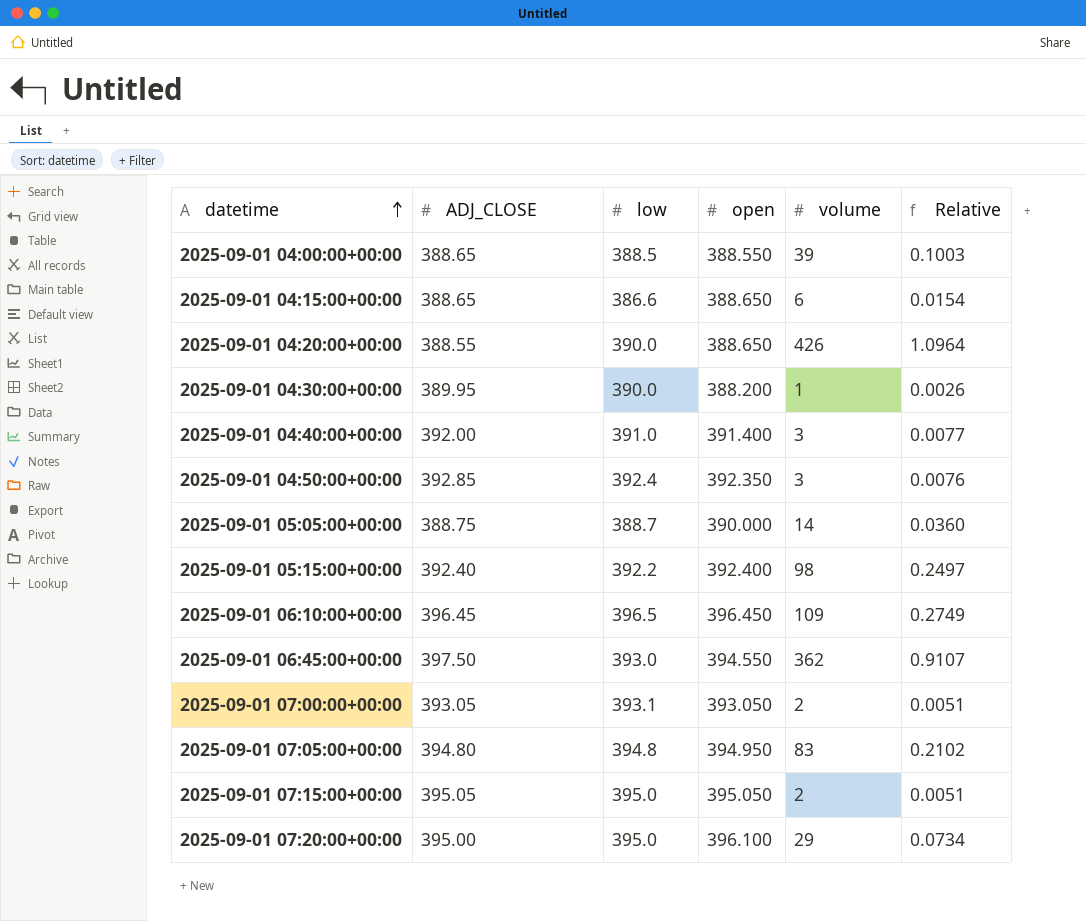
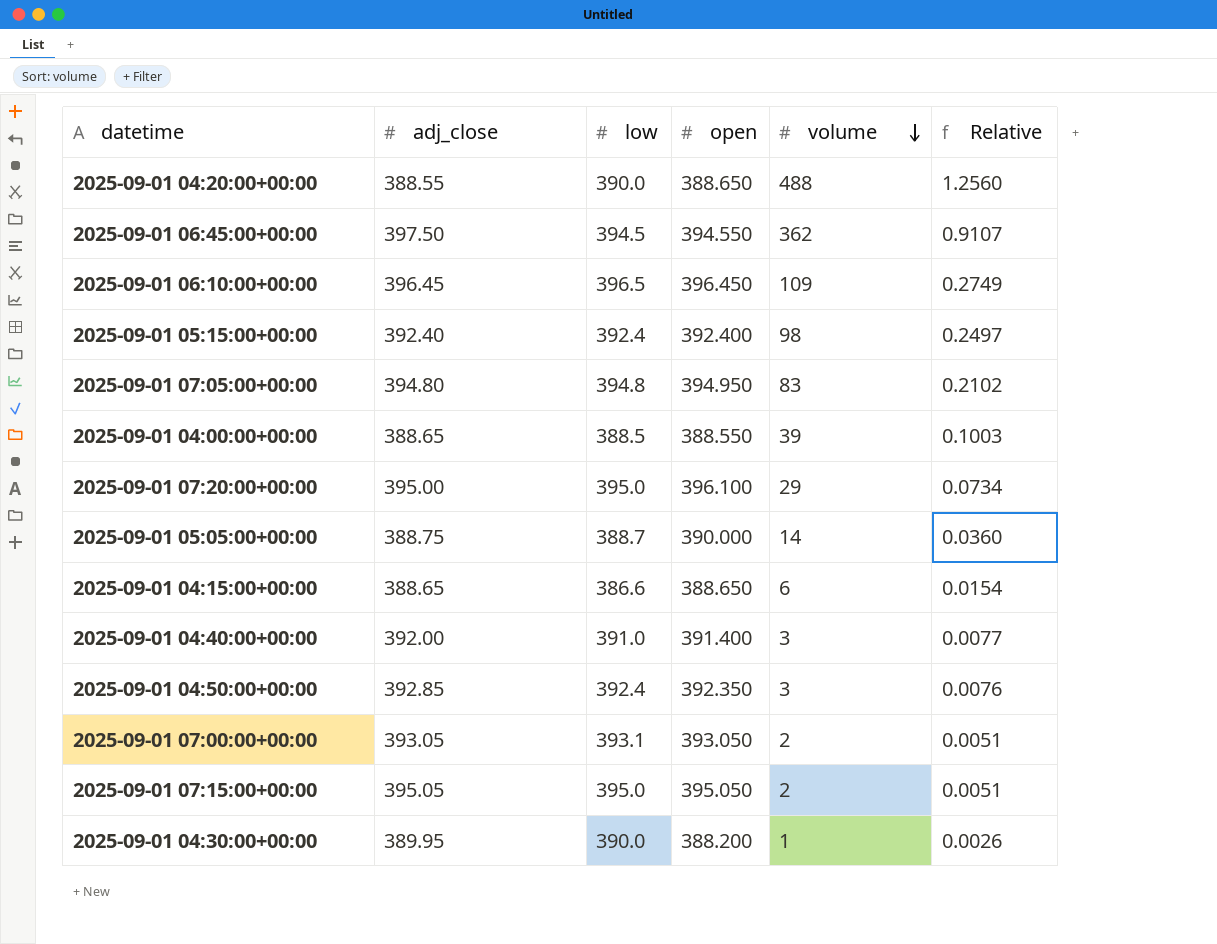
row order: datetime ascending -> volume descending
column name: ADJ_CLOSE -> adj_close
2025-09-01 04:20:00+00:00 | volume: 426 -> 488
2025-09-01 04:20:00+00:00 | Relative: 1.0964 -> 1.2560
2025-09-01 06:45:00+00:00 | low: 393.0 -> 394.5
2025-09-01 05:15:00+00:00 | low: 392.2 -> 392.4

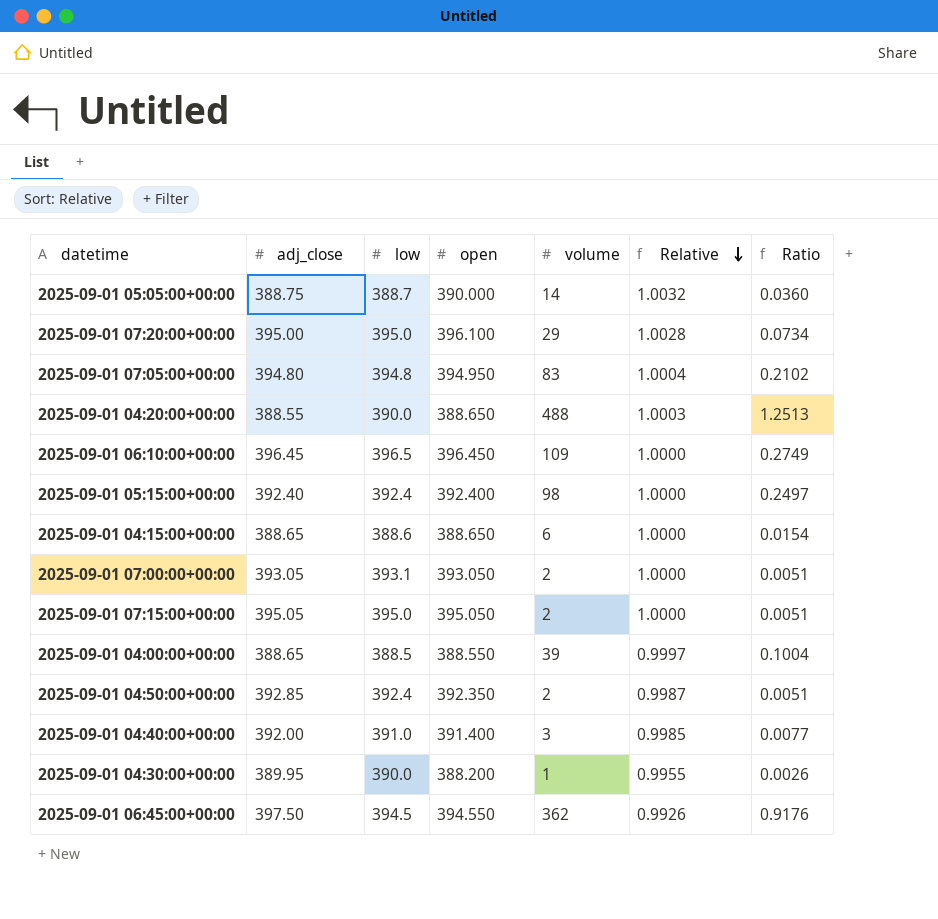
row order: volume descending -> Relative descending
column Relative | formula: [volume] / [adj_close] -> [open] / [adj_close]
column Ratio | formula: none -> [volume] / [low]
2025-09-01 04:15:00+00:00 | low: 386.6 -> 388.6
2025-09-01 04:50:00+00:00 | volume: 3 -> 2

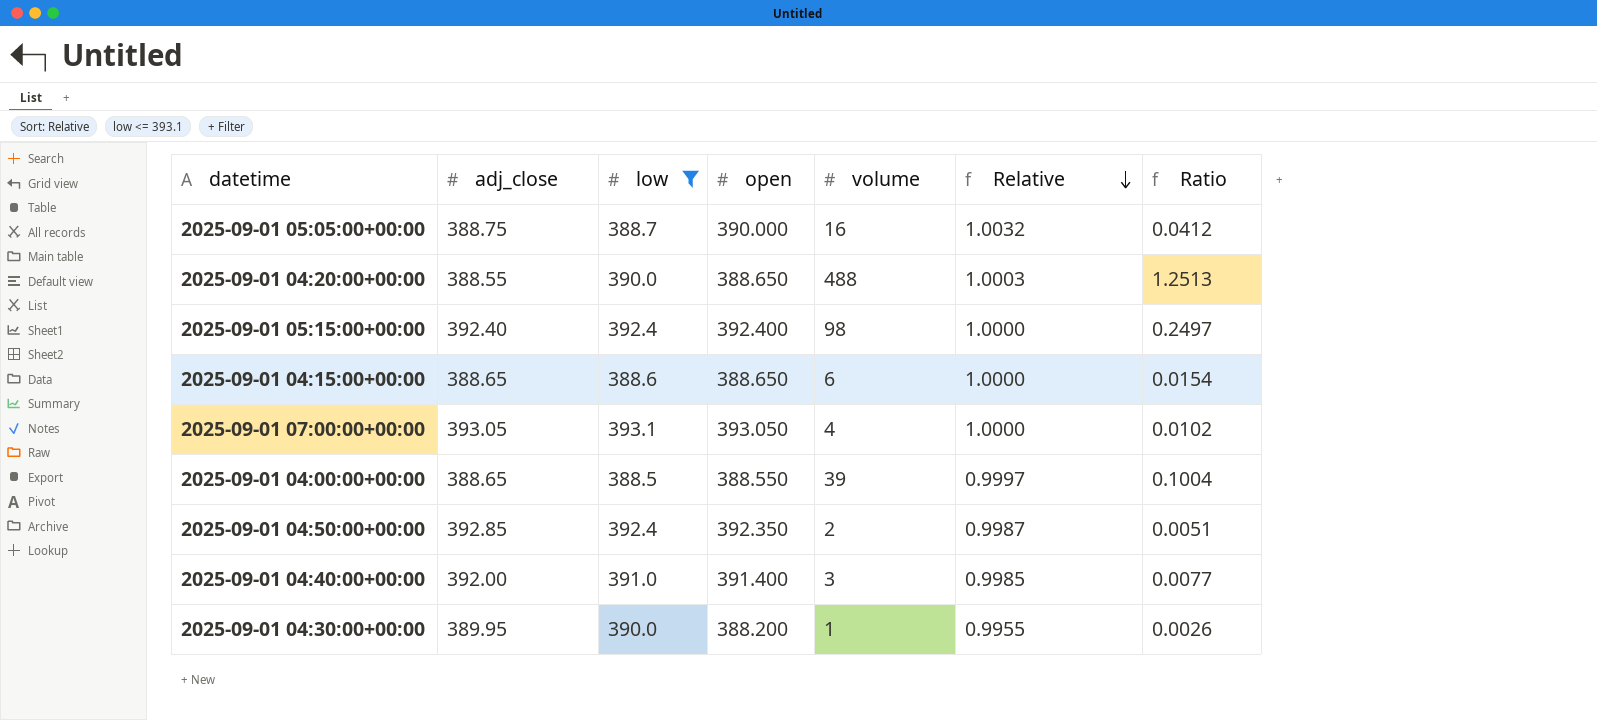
filter: none -> low <= 393.1
2025-09-01 05:05:00+00:00 | volume: 14 -> 16
2025-09-01 05:05:00+00:00 | Ratio: 0.0360 -> 0.0412
2025-09-01 07:00:00+00:00 | volume: 2 -> 4
2025-09-01 07:00:00+00:00 | Ratio: 0.0051 -> 0.0102

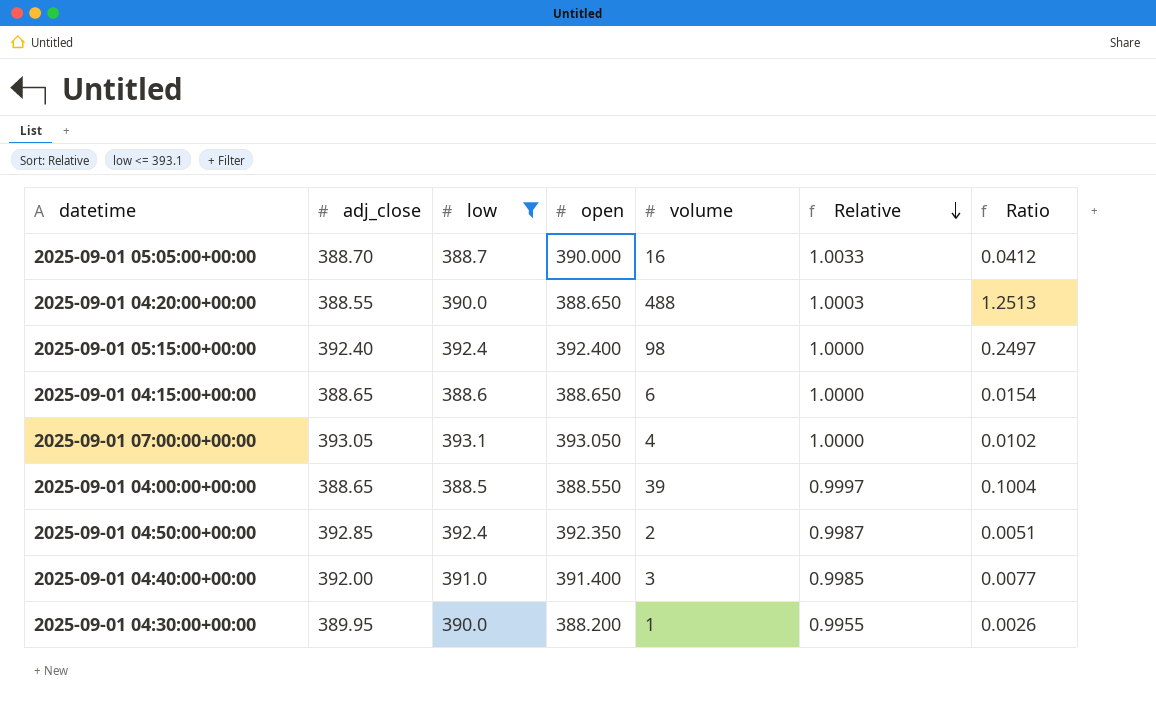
2025-09-01 05:05:00+00:00 | adj_close: 388.75 -> 388.70
2025-09-01 05:05:00+00:00 | Relative: 1.0032 -> 1.0033

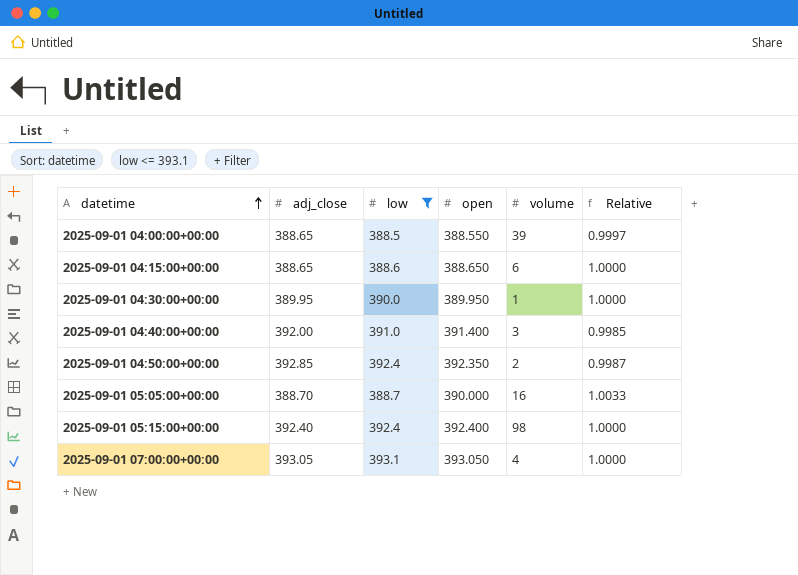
row order: Relative descending -> datetime ascending
column Ratio | formula: [volume] / [low] -> none
row 2025-09-01 04:20:00+00:00: 388.55 | 390.0 | 388.650 | 488 | 1.0003 | 1.2513 -> none
2025-09-01 04:30:00+00:00 | open: 388.200 -> 389.950
2025-09-01 04:30:00+00:00 | Relative: 0.9955 -> 1.0000

